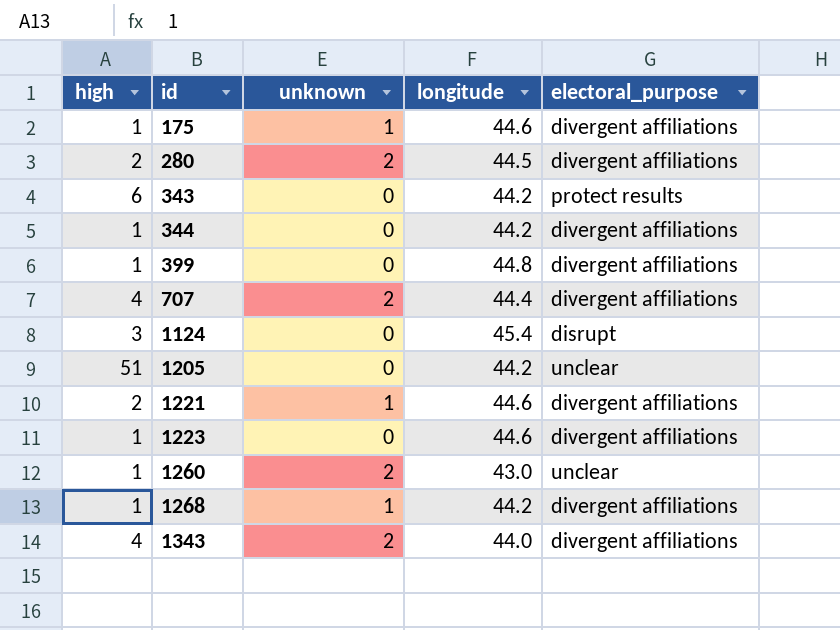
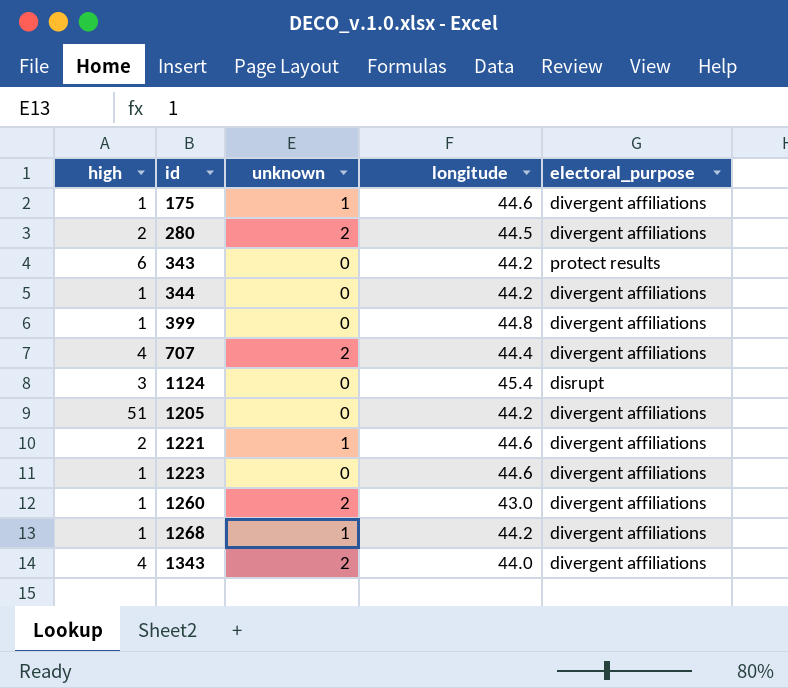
1205 | electoral_purpose: unclear -> divergent affiliations
1260 | electoral_purpose: unclear -> divergent affiliations

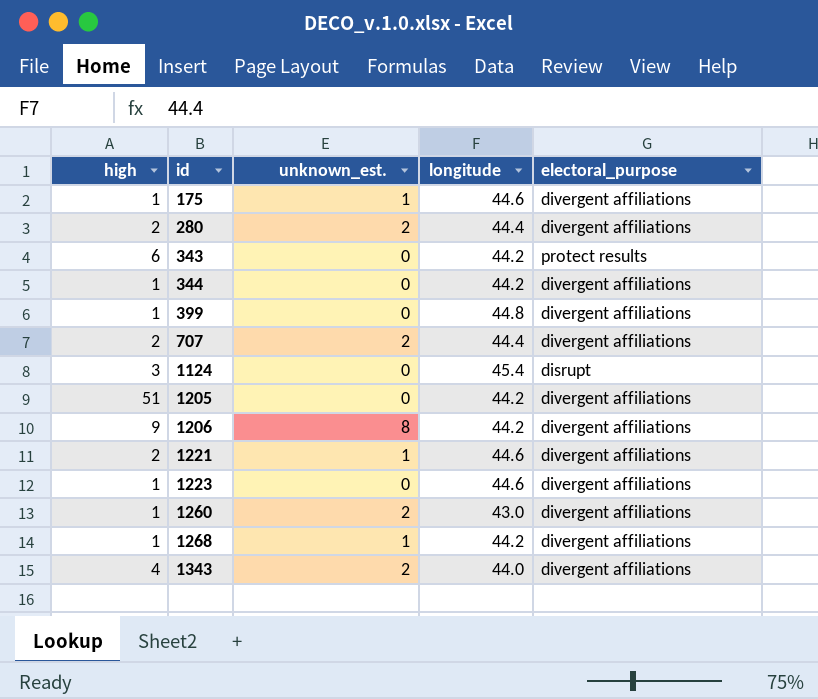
column name: unknown -> unknown_est.
280 | longitude: 44.5 -> 44.4
707 | high: 4 -> 2
row 1206: none -> 9 | 8 | 44.2 | divergent affiliations

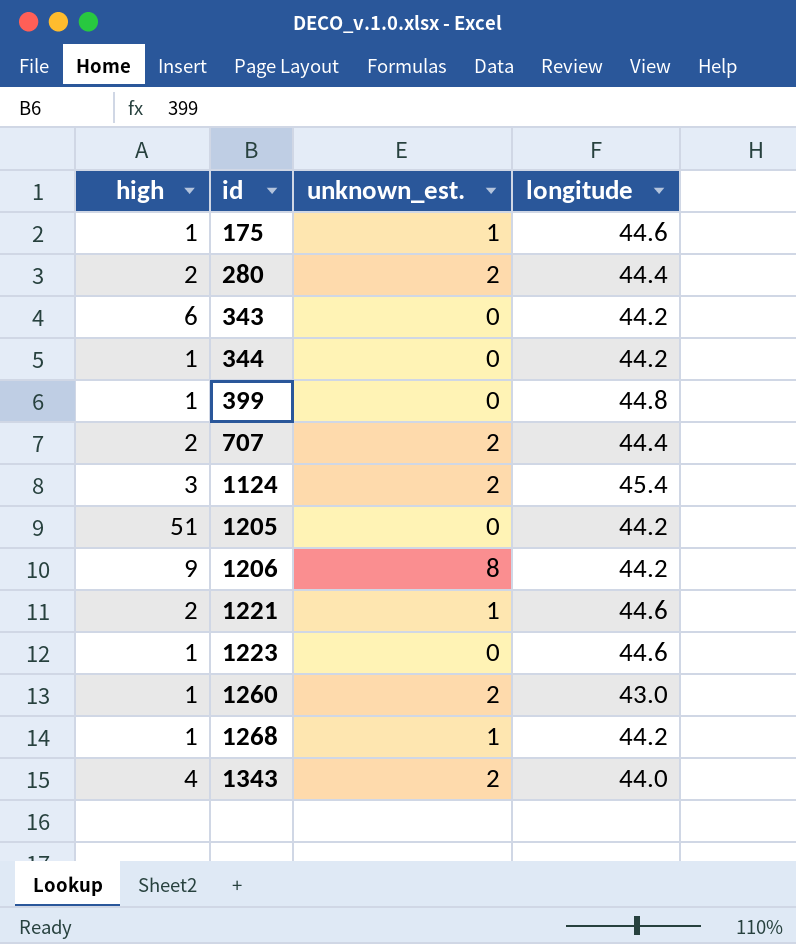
column electoral_purpose | position: 5 -> none
1124 | unknown_est.: 0 -> 2

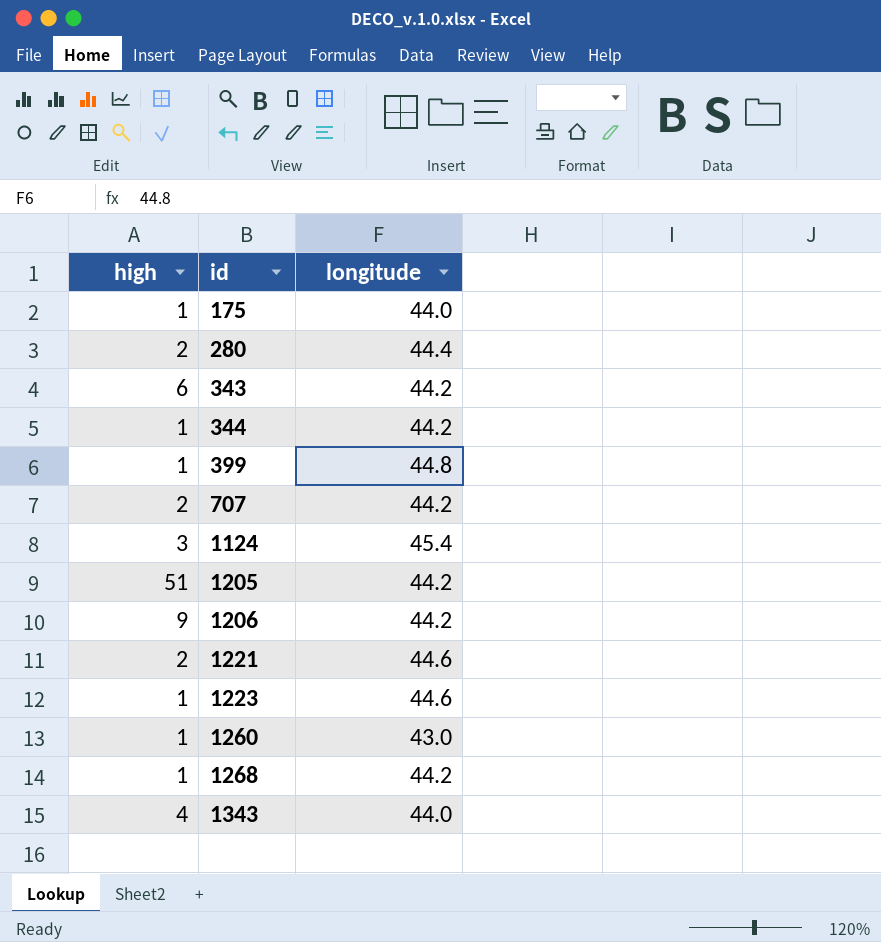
column unknown_est. | position: 3 -> none
175 | longitude: 44.6 -> 44.0
707 | longitude: 44.4 -> 44.2

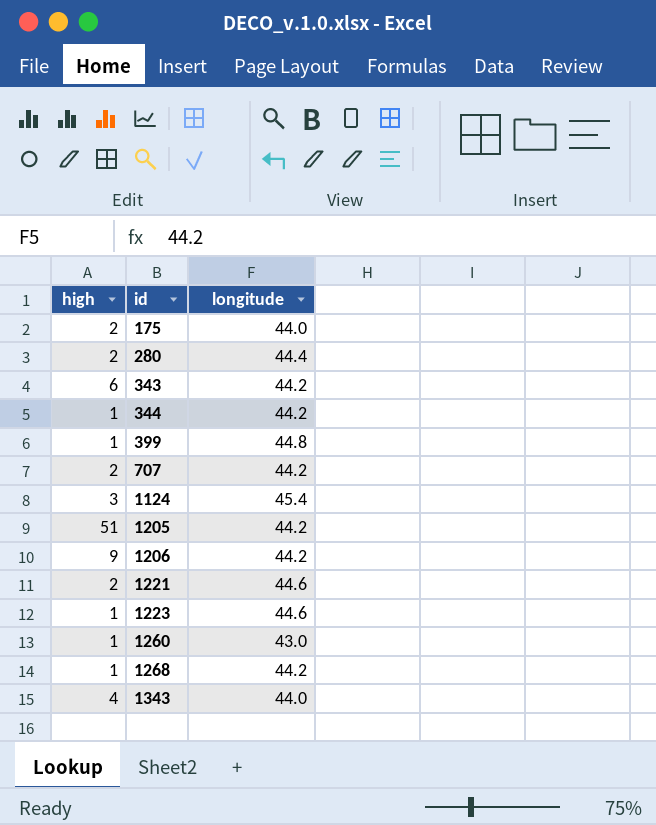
175 | high: 1 -> 2

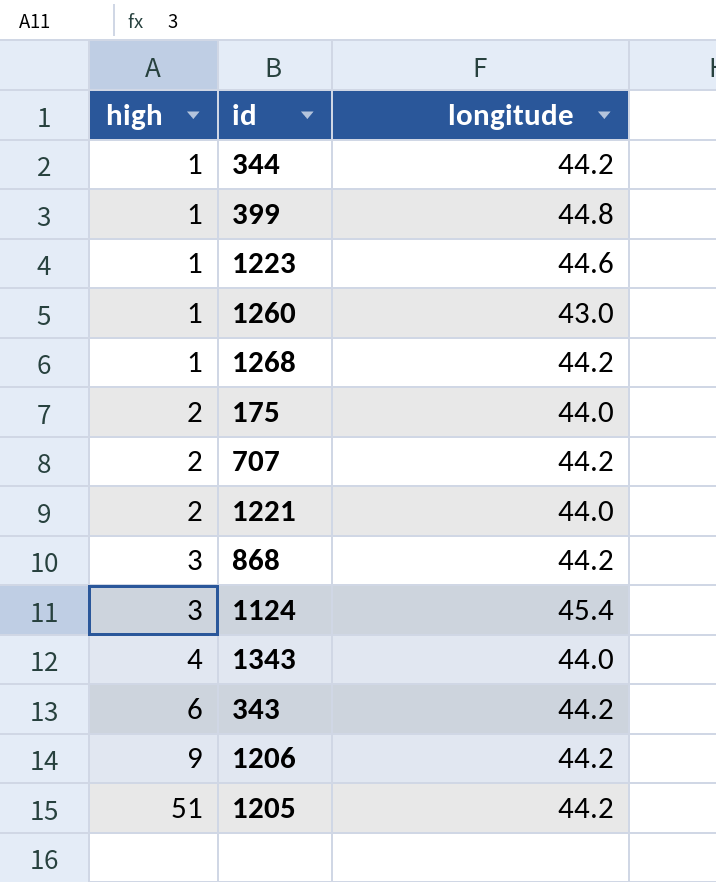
row order: id ascending -> high ascending
row 280: 2 | 44.4 -> none
1221 | longitude: 44.6 -> 44.0
row 868: none -> 3 | 44.2

